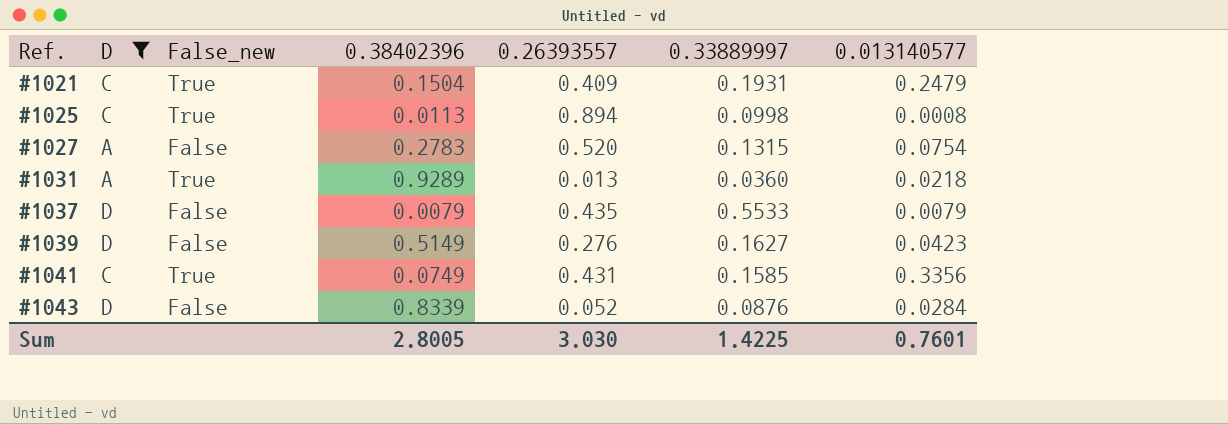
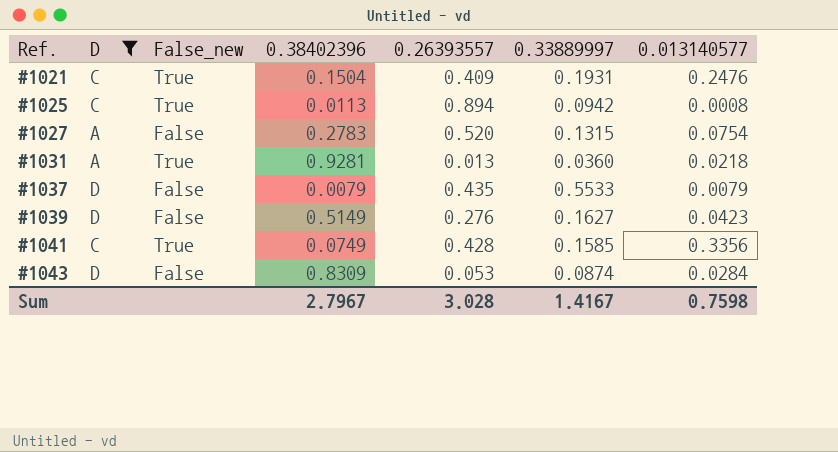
#1021 | 0.013140577: 0.2479 -> 0.2476
#1025 | 0.33889997: 0.0998 -> 0.0942
#1031 | 0.38402396: 0.9289 -> 0.9281
#1041 | 0.26393557: 0.431 -> 0.428
#1043 | 0.38402396: 0.8339 -> 0.8309
#1043 | 0.26393557: 0.052 -> 0.053
#1043 | 0.33889997: 0.0876 -> 0.0874
Sum | 0.38402396: 2.8005 -> 2.7967
Sum | 0.26393557: 3.030 -> 3.028
Sum | 0.33889997: 1.4225 -> 1.4167
Sum | 0.013140577: 0.7601 -> 0.7598

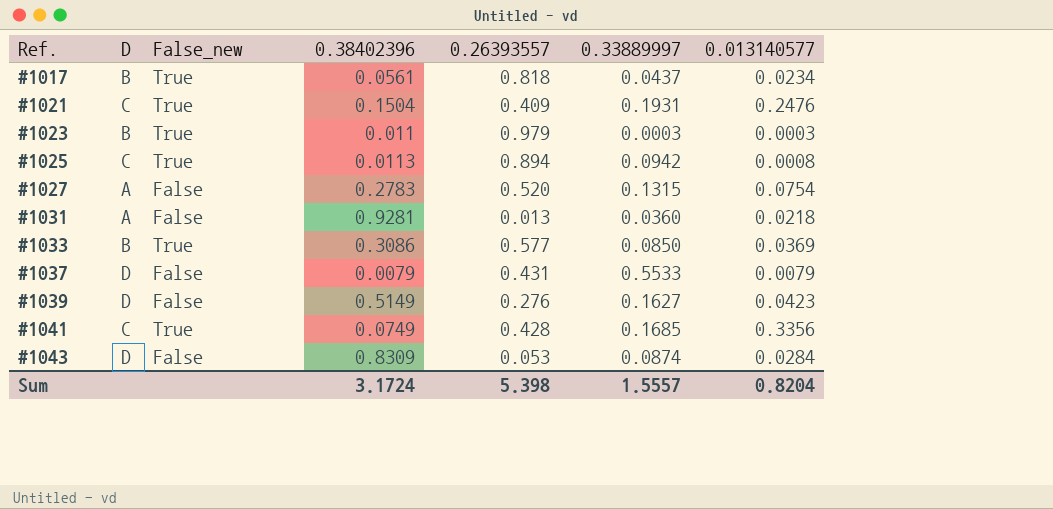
filter: D != B -> none
#1031 | False_new: True -> False
#1037 | 0.26393557: 0.435 -> 0.431
#1041 | 0.33889997: 0.1585 -> 0.1685
Sum | 0.38402396: 2.7967 -> 3.1724
Sum | 0.26393557: 3.028 -> 5.398
Sum | 0.33889997: 1.4167 -> 1.5557
Sum | 0.013140577: 0.7598 -> 0.8204

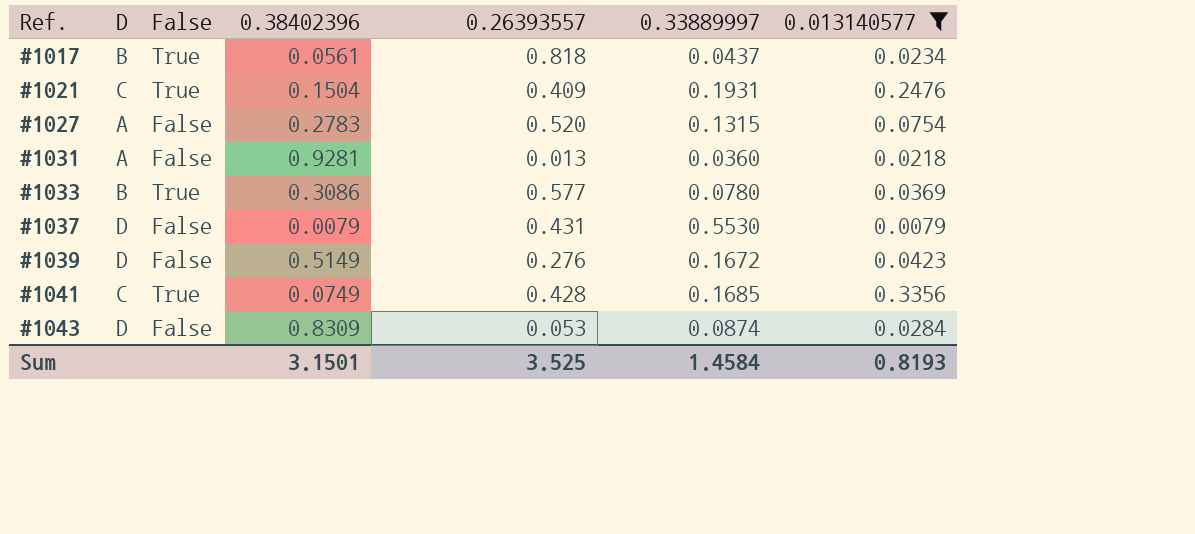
filter: none -> 0.013140577 >= 0.0079
column name: False_new -> False
#1033 | 0.33889997: 0.0850 -> 0.0780
#1037 | 0.33889997: 0.5533 -> 0.5530
#1039 | 0.33889997: 0.1627 -> 0.1672
Sum | 0.38402396: 3.1724 -> 3.1501
Sum | 0.26393557: 5.398 -> 3.525
Sum | 0.33889997: 1.5557 -> 1.4584
Sum | 0.013140577: 0.8204 -> 0.8193

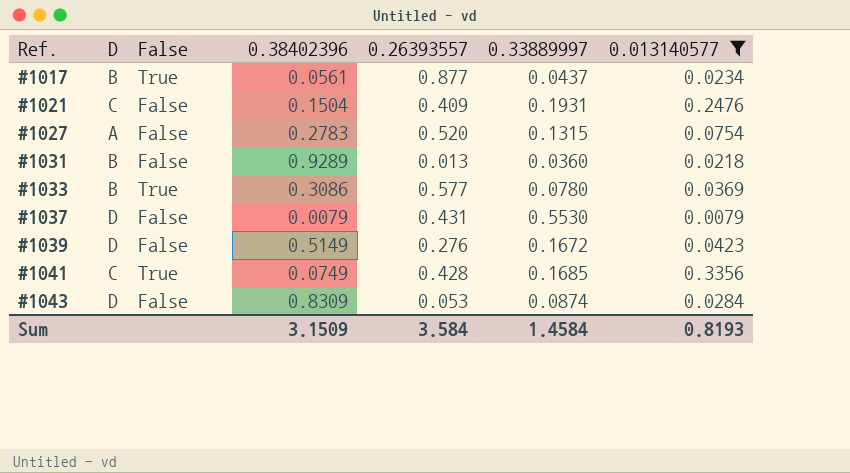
#1017 | 0.26393557: 0.818 -> 0.877
#1021 | False: True -> False
#1031 | D: A -> B
#1031 | 0.38402396: 0.9281 -> 0.9289
Sum | 0.38402396: 3.1501 -> 3.1509
Sum | 0.26393557: 3.525 -> 3.584

